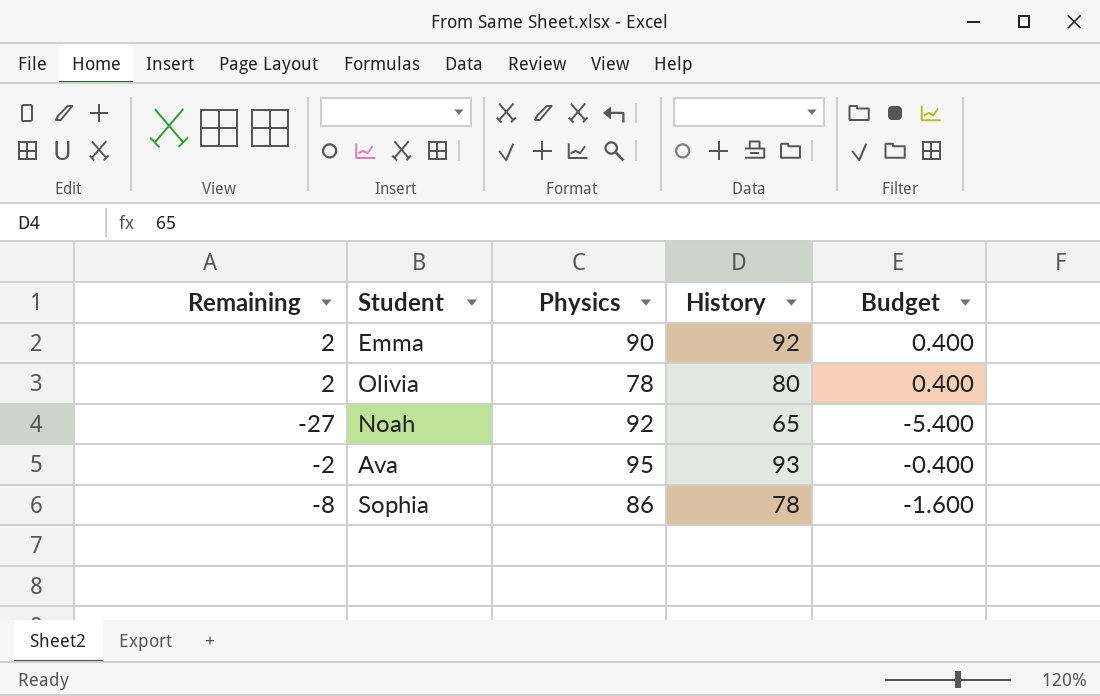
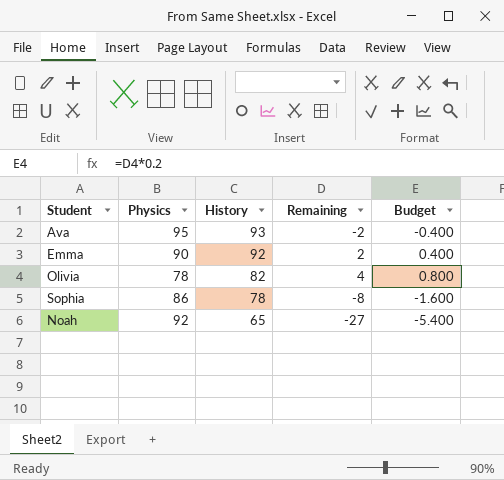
row order: none -> History descending
column Remaining | position: 1 -> 4
Olivia | History: 80 -> 82
Olivia | Remaining: 2 -> 4
Olivia | Budget: 0.400 -> 0.800

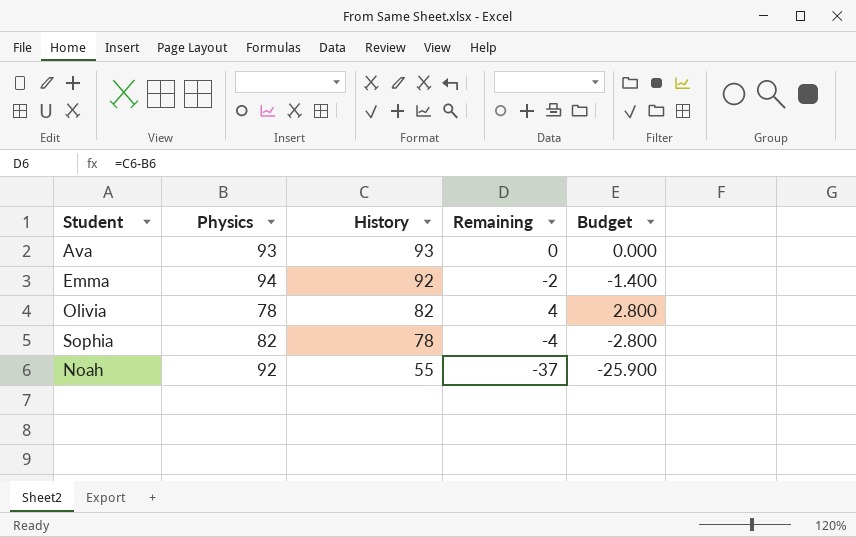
column Budget | formula: [Remaining] * 0.2 -> [Remaining] * 0.7
Ava | Physics: 95 -> 93
Ava | Remaining: -2 -> 0
Emma | Physics: 90 -> 94
Emma | Remaining: 2 -> -2
Sophia | Physics: 86 -> 82
Sophia | Remaining: -8 -> -4
Noah | History: 65 -> 55
Noah | Remaining: -27 -> -37

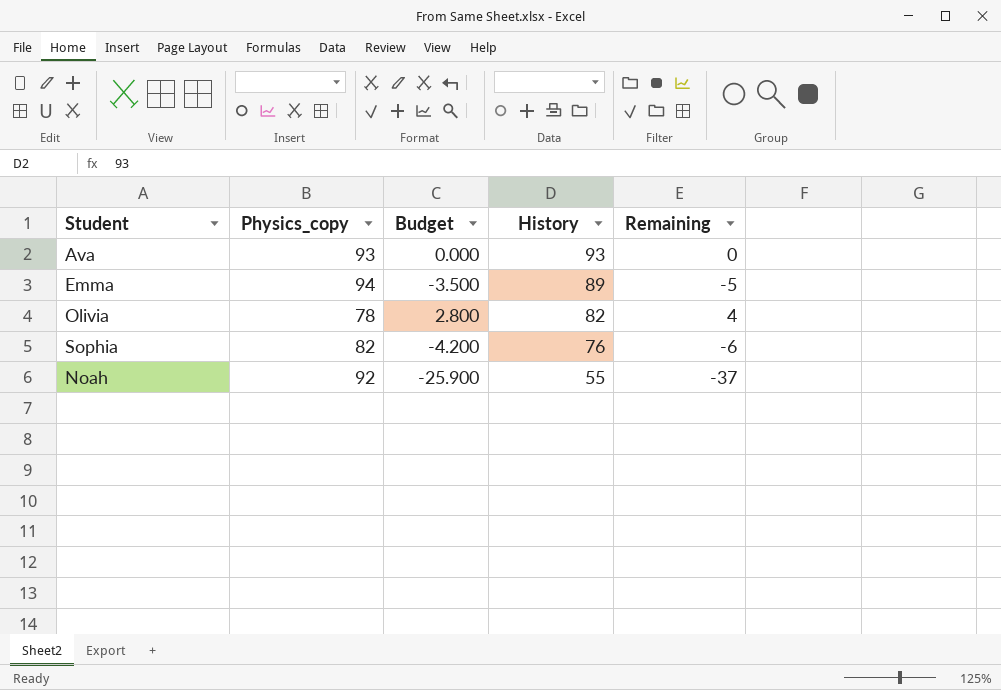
column name: Physics -> Physics_copy
column Budget | position: 5 -> 3
Emma | Budget: -1.400 -> -3.500
Emma | History: 92 -> 89
Emma | Remaining: -2 -> -5
Sophia | Budget: -2.800 -> -4.200
Sophia | History: 78 -> 76
Sophia | Remaining: -4 -> -6

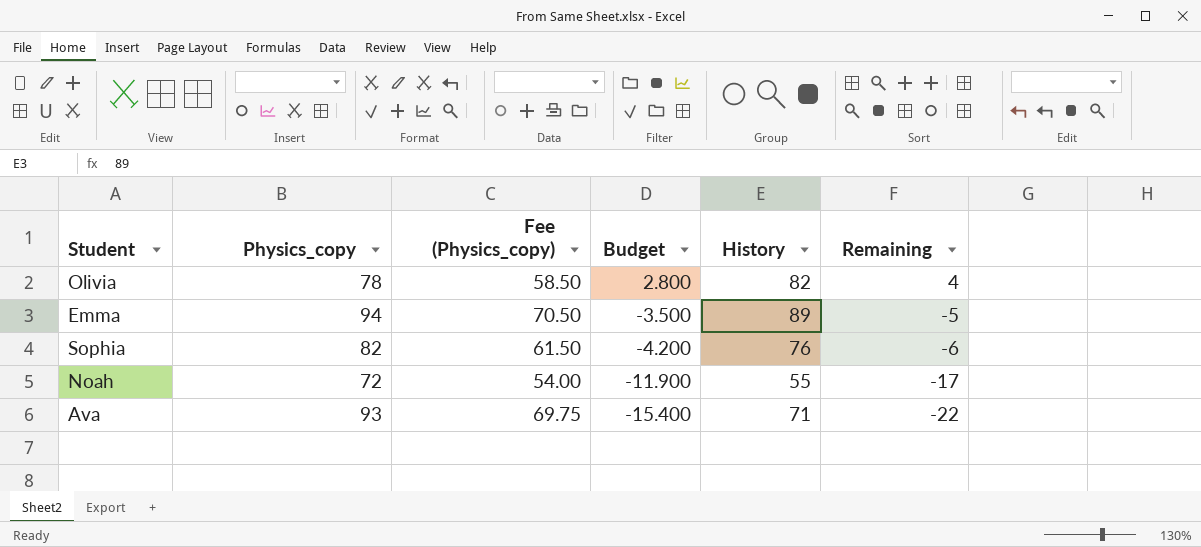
row order: History descending -> Budget descending
column Fee (Physics_copy) | formula: none -> [Physics_copy] * 0.75
Noah | Physics_copy: 92 -> 72
Noah | Budget: -25.900 -> -11.900
Noah | Remaining: -37 -> -17
Ava | Budget: 0.000 -> -15.400
Ava | History: 93 -> 71
Ava | Remaining: 0 -> -22

